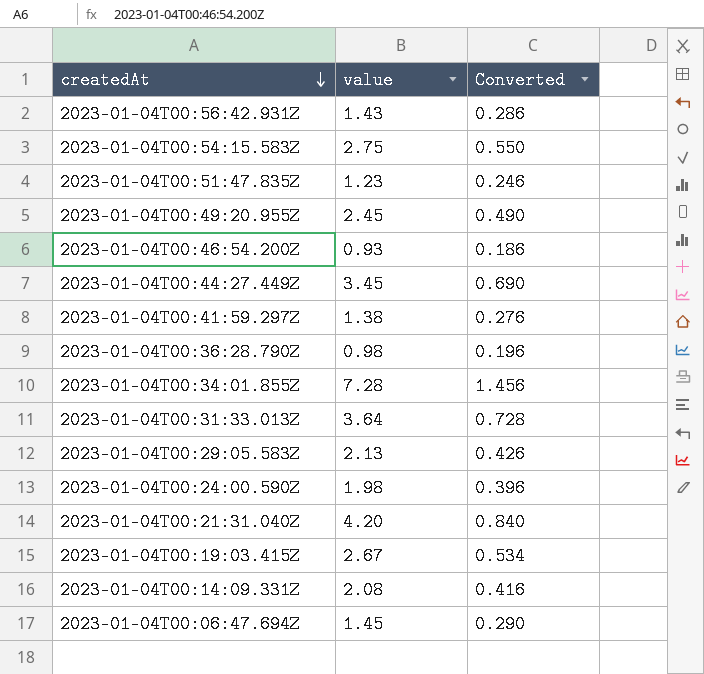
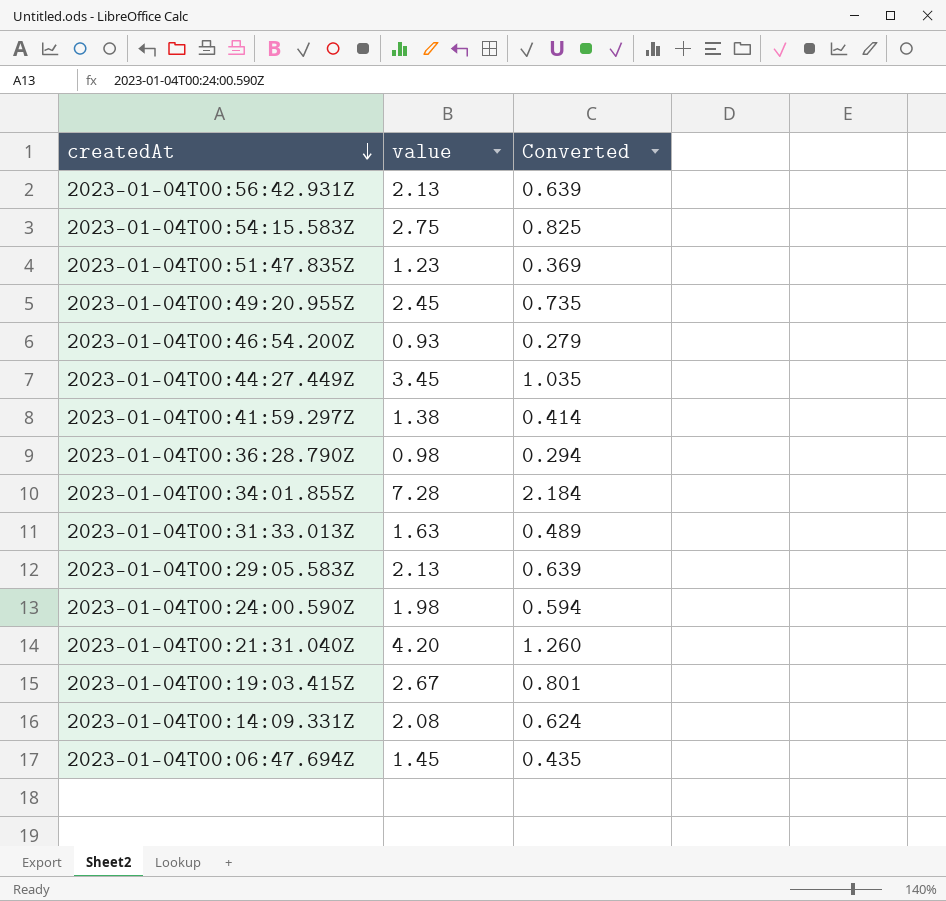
column Converted | formula: [value] * 0.2 -> [value] * 0.3
2023-01-04T00:56:42.931Z | value: 1.43 -> 2.13
2023-01-04T00:31:33.013Z | value: 3.64 -> 1.63

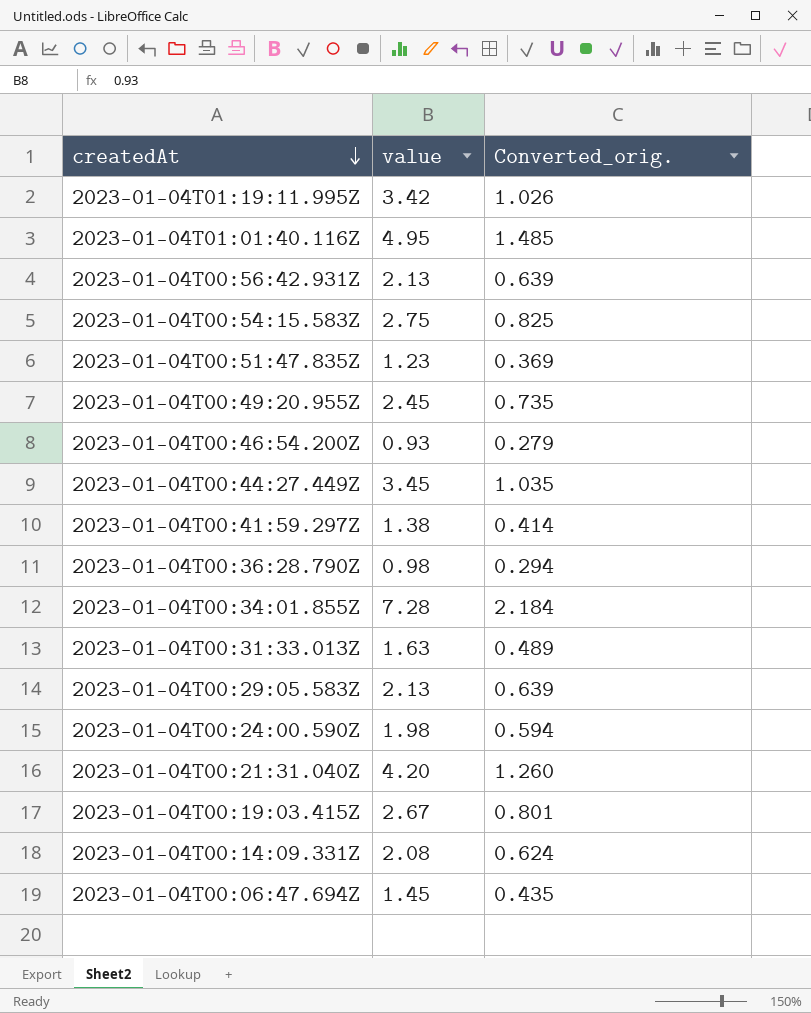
column name: Converted -> Converted_orig.
row 2023-01-04T01:19:11.995Z: none -> 3.42 | 1.026
row 2023-01-04T01:01:40.116Z: none -> 4.95 | 1.485

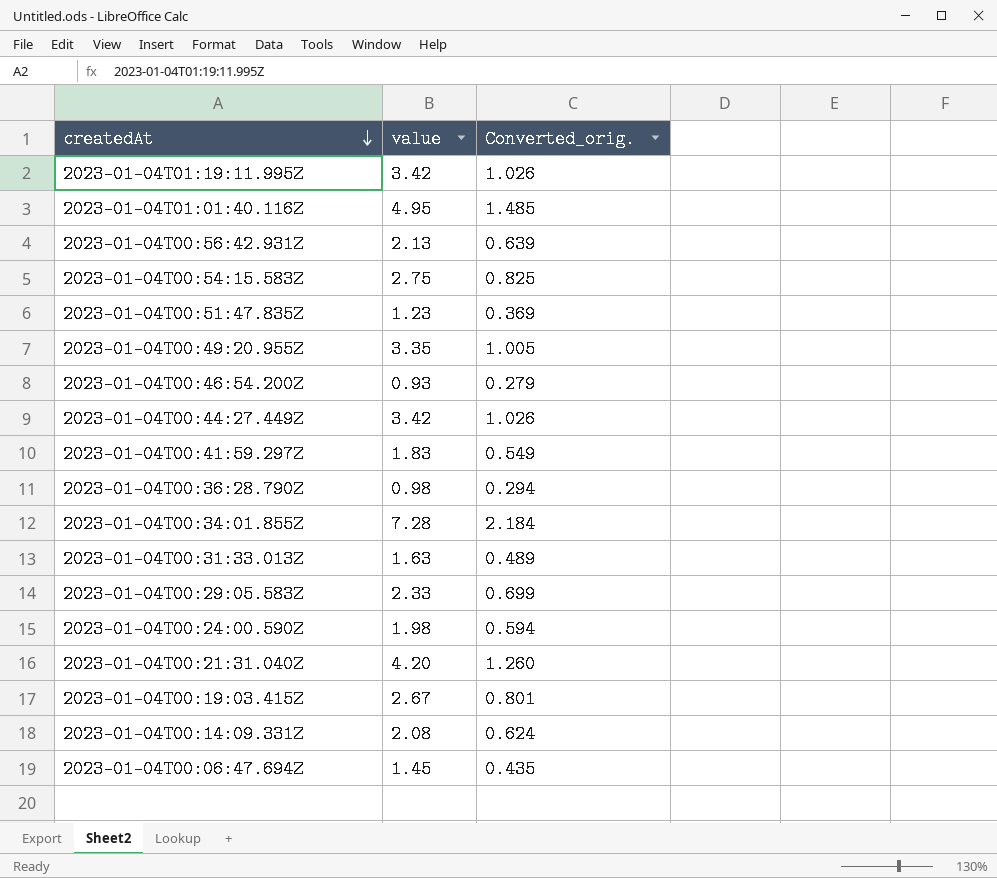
2023-01-04T00:49:20.955Z | value: 2.45 -> 3.35
2023-01-04T00:49:20.955Z | Converted_orig.: 0.735 -> 1.005
2023-01-04T00:44:27.449Z | value: 3.45 -> 3.42
2023-01-04T00:44:27.449Z | Converted_orig.: 1.035 -> 1.026
2023-01-04T00:41:59.297Z | value: 1.38 -> 1.83
2023-01-04T00:41:59.297Z | Converted_orig.: 0.414 -> 0.549
2023-01-04T00:29:05.583Z | value: 2.13 -> 2.33
2023-01-04T00:29:05.583Z | Converted_orig.: 0.639 -> 0.699

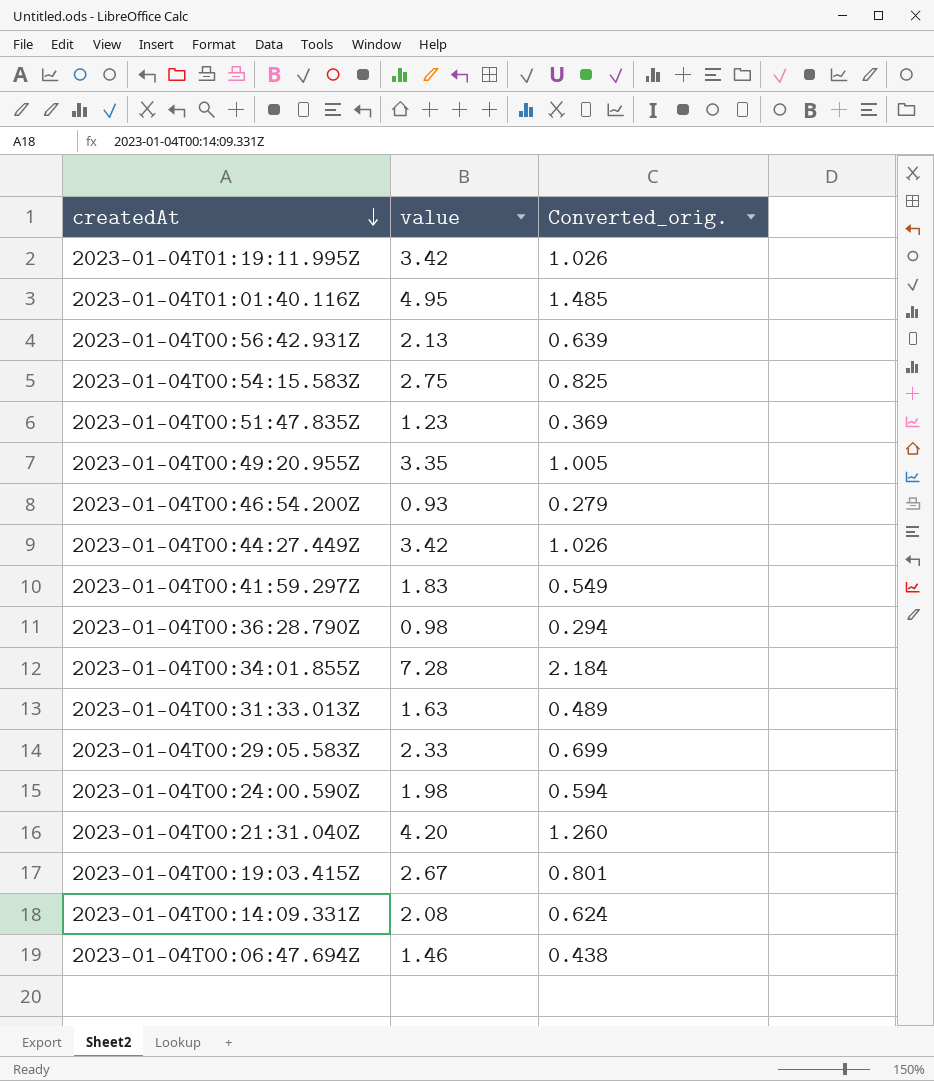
2023-01-04T00:06:47.694Z | value: 1.45 -> 1.46
2023-01-04T00:06:47.694Z | Converted_orig.: 0.435 -> 0.438

